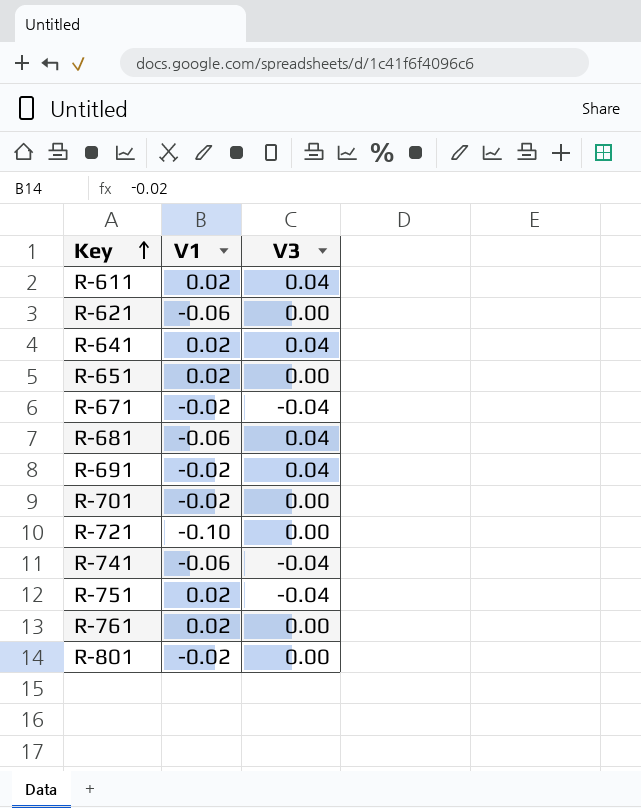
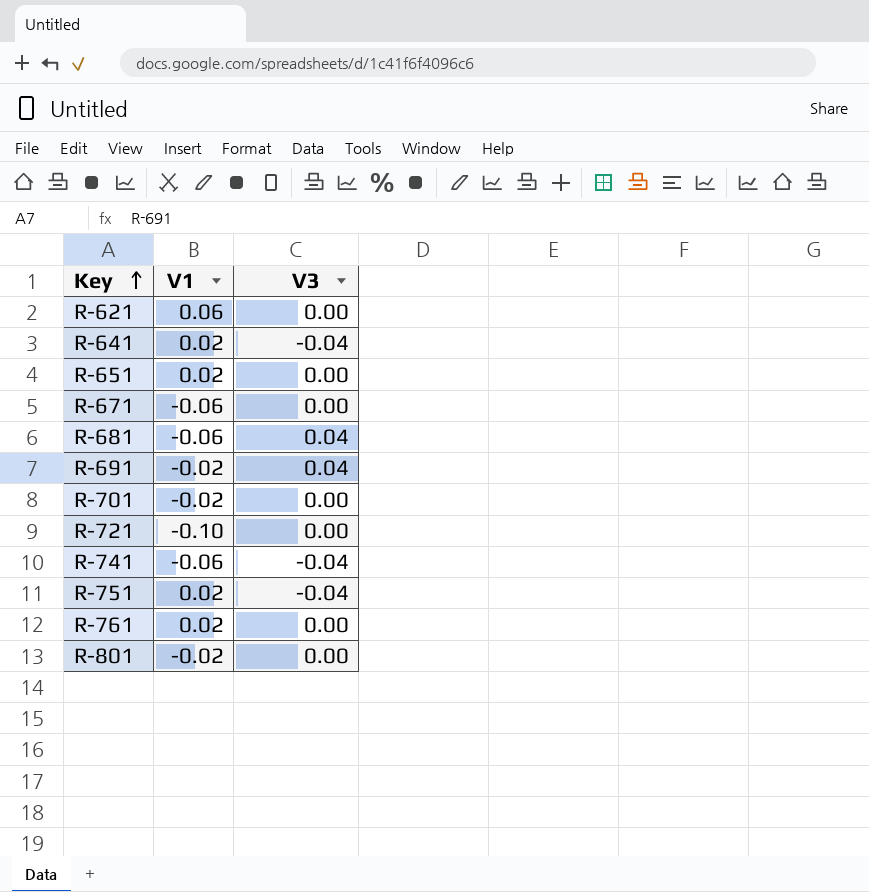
row R-611: 0.02 | 0.04 -> none
R-621 | V1: -0.06 -> 0.06
R-641 | V3: 0.04 -> -0.04
R-671 | V1: -0.02 -> -0.06
R-671 | V3: -0.04 -> 0.00

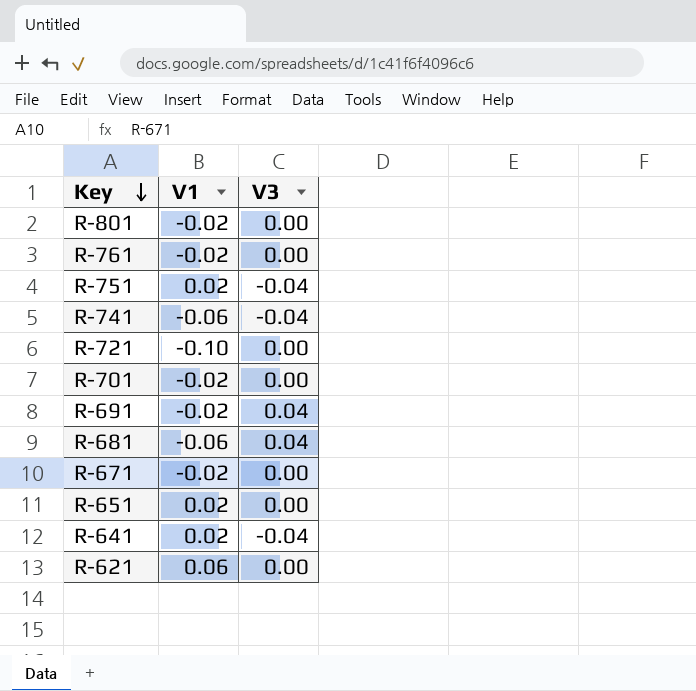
row order: Key ascending -> Key descending
R-761 | V1: 0.02 -> -0.02
R-671 | V1: -0.06 -> -0.02

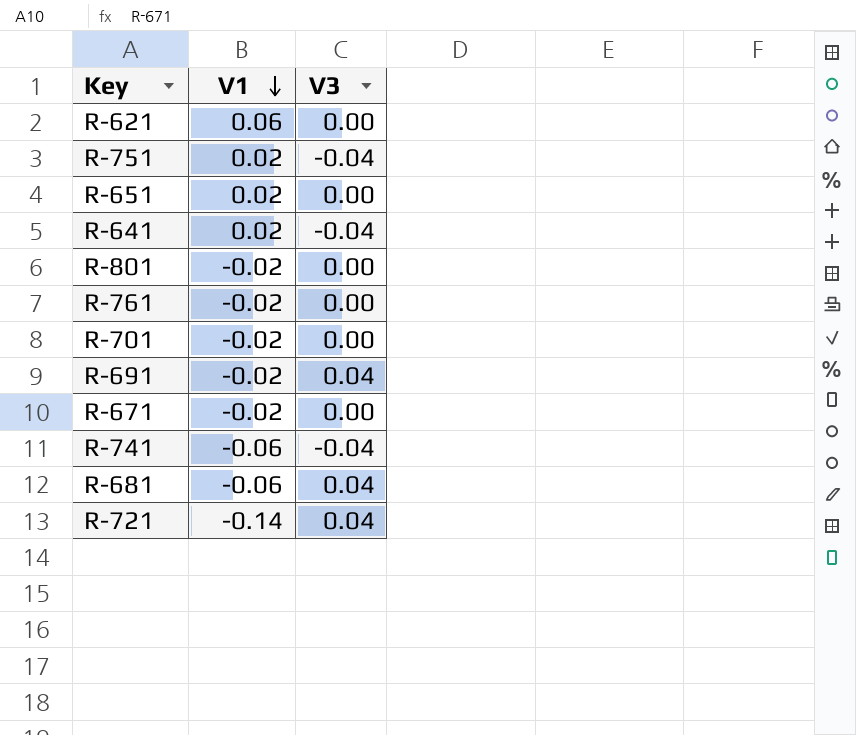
row order: Key descending -> V1 descending
R-721 | V1: -0.10 -> -0.14
R-721 | V3: 0.00 -> 0.04

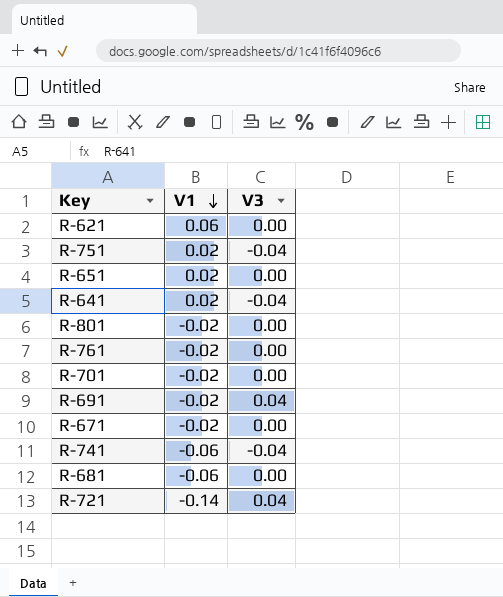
R-681 | V3: 0.04 -> 0.00

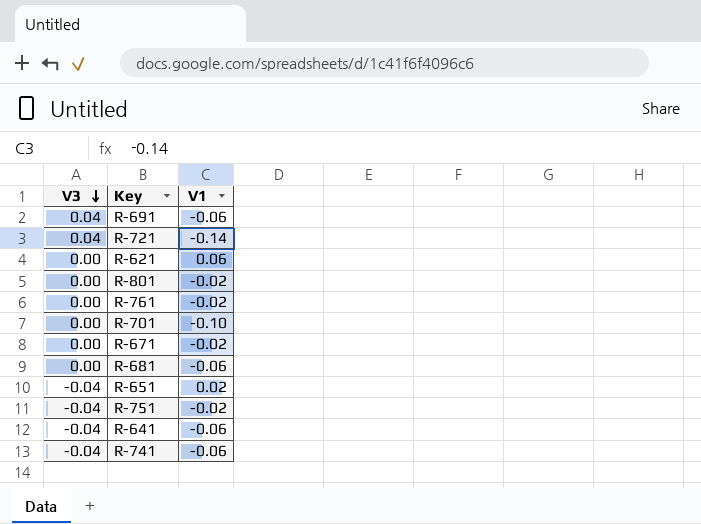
row order: V1 descending -> V3 descending
column V3 | position: 3 -> 1
R-691 | V1: -0.02 -> -0.06
R-701 | V1: -0.02 -> -0.10
R-651 | V3: 0.00 -> -0.04
R-751 | V1: 0.02 -> -0.02
R-641 | V1: 0.02 -> -0.06

